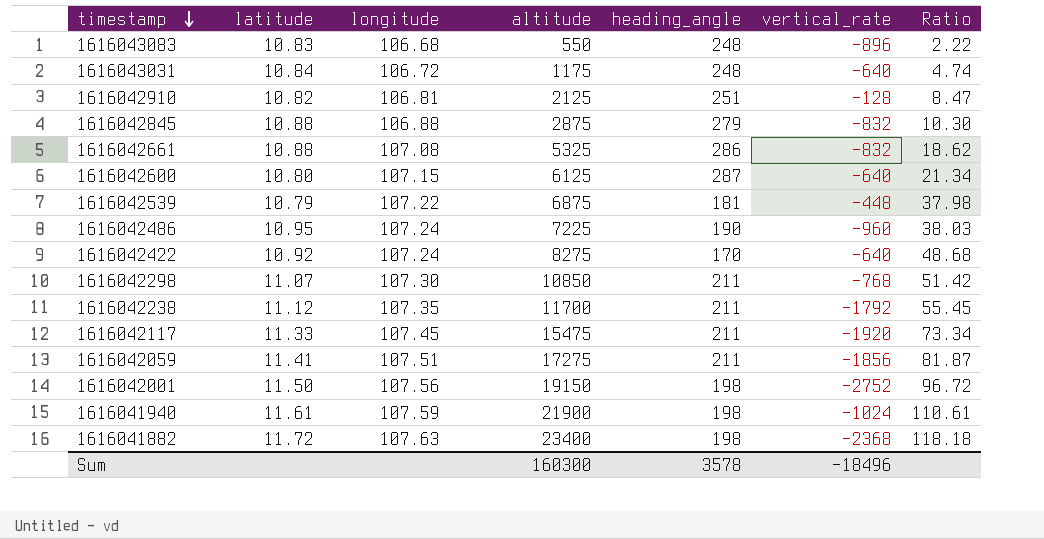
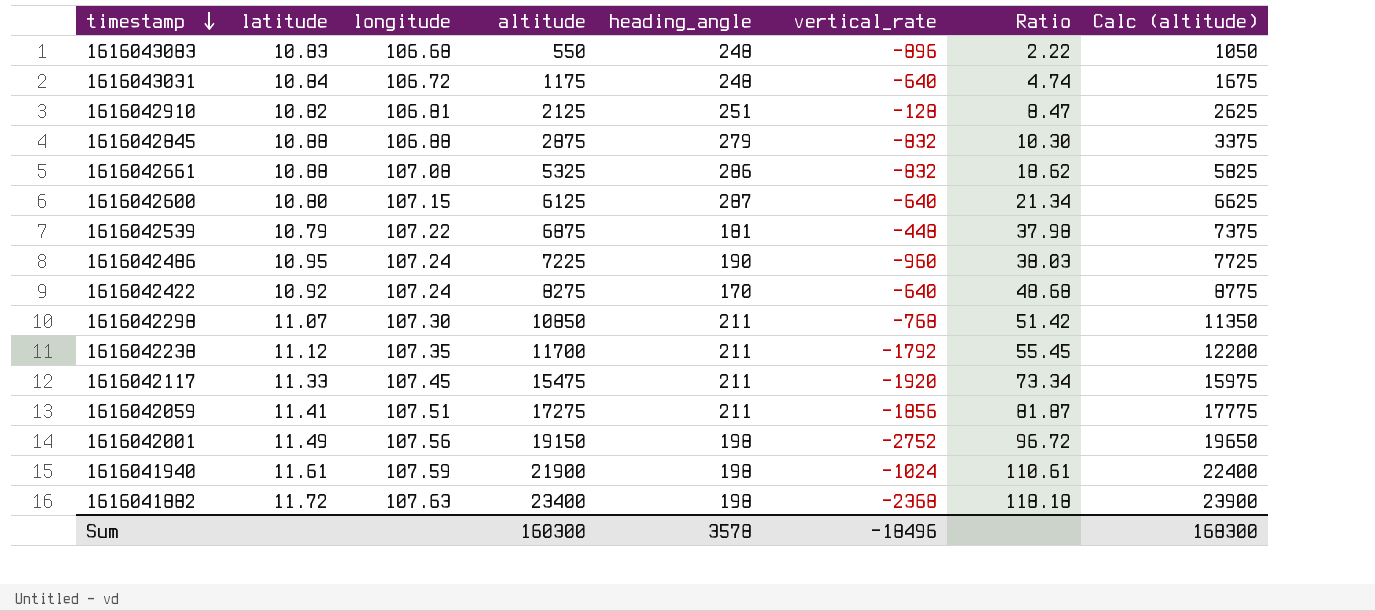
column Calc (altitude) | formula: none -> [altitude] + 500
1616042001 | latitude: 11.50 -> 11.49

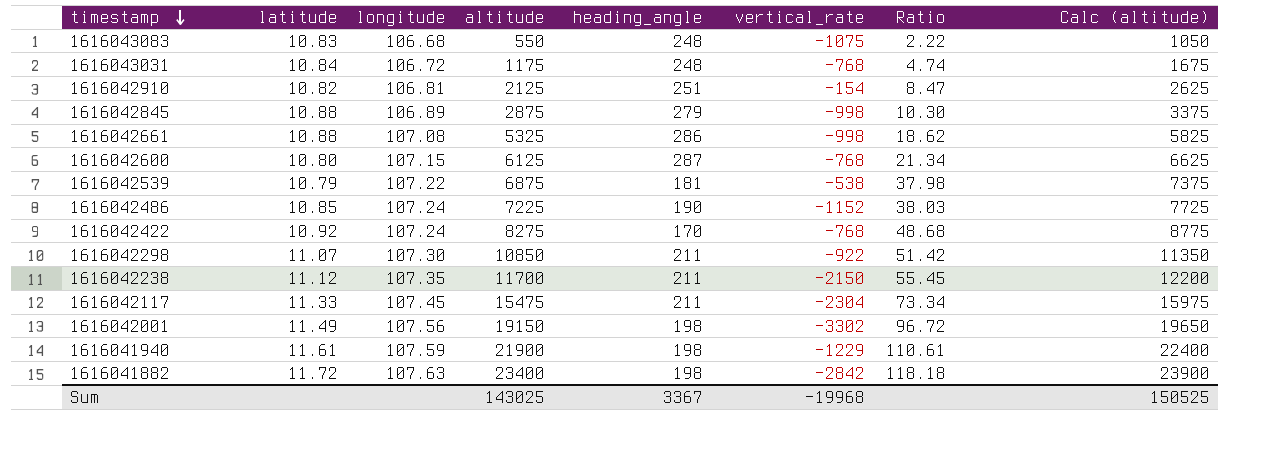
row 1616042059: 11.41 | 107.51 | 17275 | 211 | -1856 | 81.87 | 17775 -> none
1616043083 | vertical_rate: -896 -> -1075
1616043031 | vertical_rate: -640 -> -768
1616042910 | vertical_rate: -128 -> -154
1616042845 | longitude: 106.88 -> 106.89
1616042845 | vertical_rate: -832 -> -998
1616042661 | vertical_rate: -832 -> -998
1616042600 | vertical_rate: -640 -> -768
1616042539 | vertical_rate: -448 -> -538
1616042486 | latitude: 10.95 -> 10.85
1616042486 | vertical_rate: -960 -> -1152
1616042422 | vertical_rate: -640 -> -768
1616042298 | vertical_rate: -768 -> -922
1616042238 | vertical_rate: -1792 -> -2150
1616042117 | vertical_rate: -1920 -> -2304
1616042001 | vertical_rate: -2752 -> -3302
1616041940 | vertical_rate: -1024 -> -1229
1616041882 | vertical_rate: -2368 -> -2842
Sum | altitude: 160300 -> 143025
Sum | heading_angle: 3578 -> 3367
Sum | vertical_rate: -18496 -> -19968
Sum | Calc (altitude): 168300 -> 150525

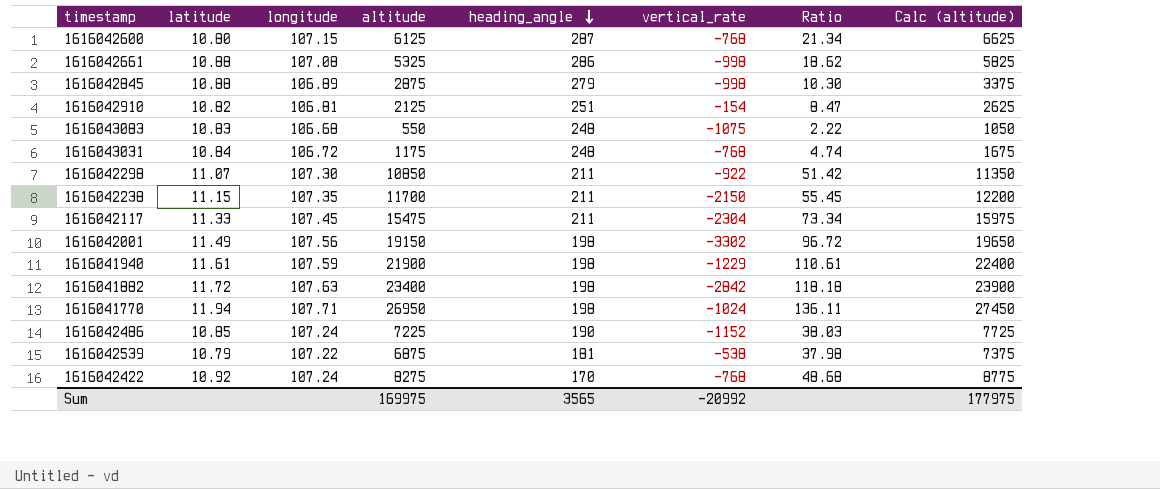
row order: timestamp descending -> heading_angle descending
1616042238 | latitude: 11.12 -> 11.15
row 1616041770: none -> 11.94 | 107.71 | 26950 | 198 | -1024 | 136.11 | 27450
Sum | altitude: 143025 -> 169975
Sum | heading_angle: 3367 -> 3565
Sum | vertical_rate: -19968 -> -20992
Sum | Calc (altitude): 150525 -> 177975

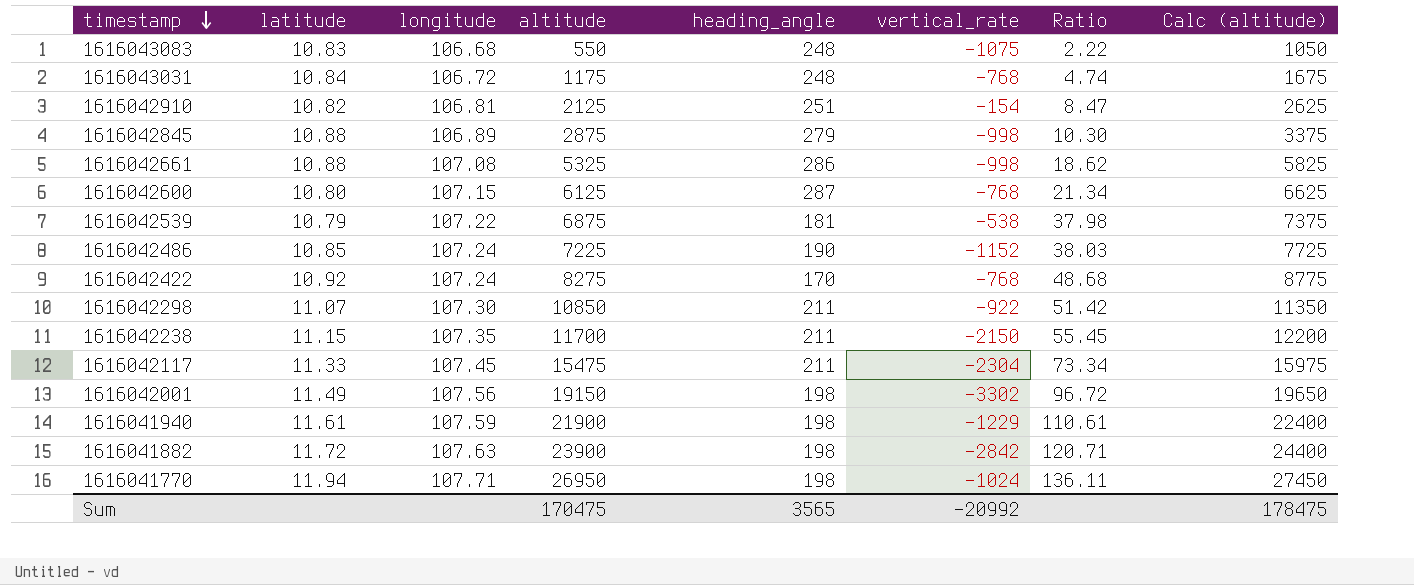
row order: heading_angle descending -> timestamp descending
1616041882 | altitude: 23400 -> 23900
1616041882 | Ratio: 118.18 -> 120.71
1616041882 | Calc (altitude): 23900 -> 24400
Sum | altitude: 169975 -> 170475
Sum | Calc (altitude): 177975 -> 178475

